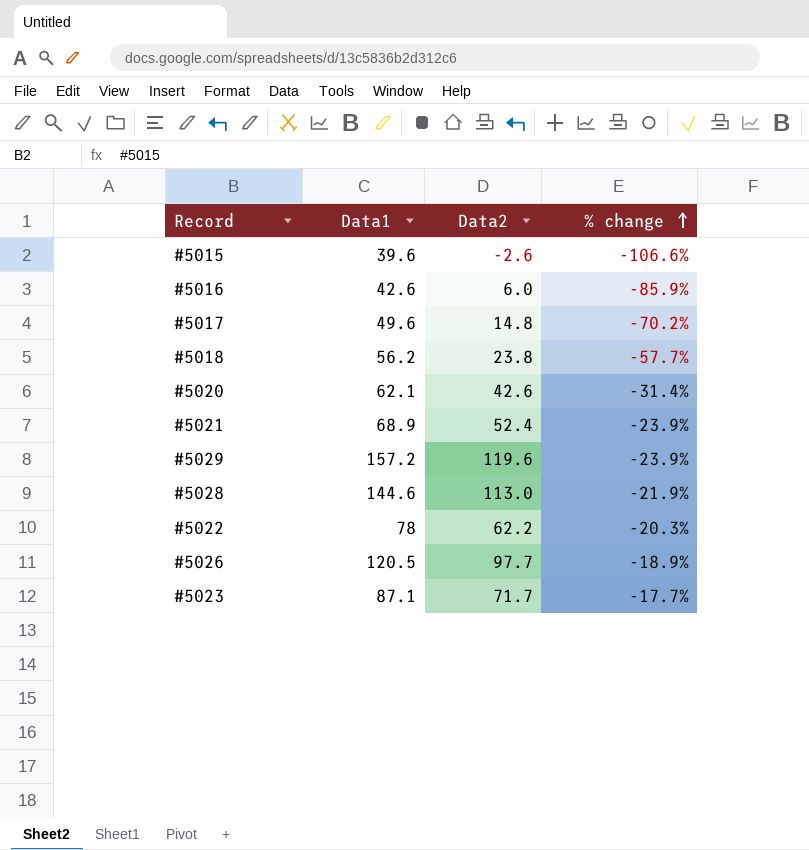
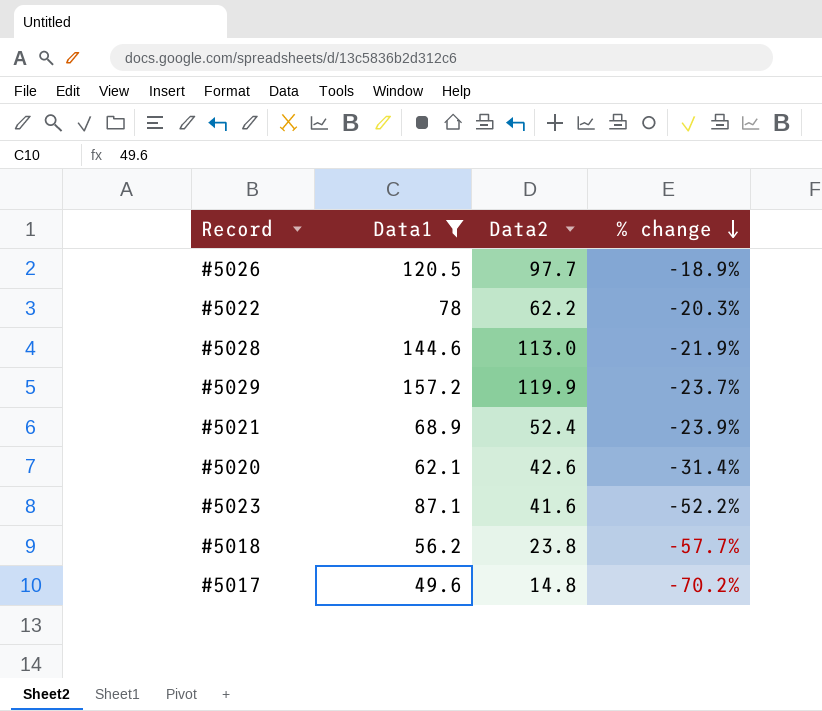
filter: none -> Data1 >= 49.6
row order: % change ascending -> % change descending
#5029 | Data2: 119.6 -> 119.9
#5029 | % change: -23.9% -> -23.7%
#5023 | Data2: 71.7 -> 41.6
#5023 | % change: -17.7% -> -52.2%

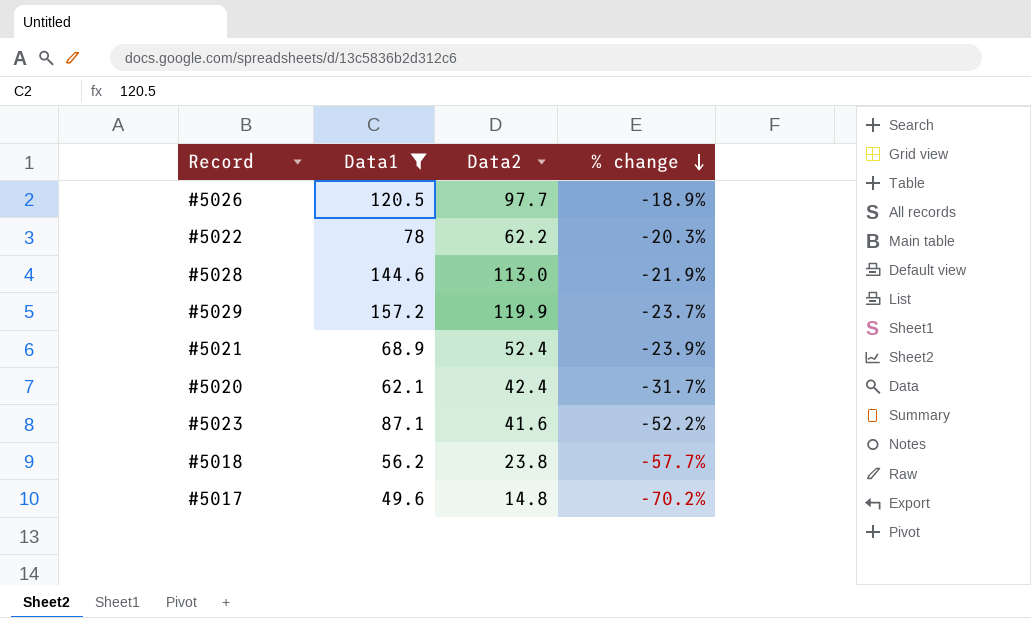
#5020 | Data2: 42.6 -> 42.4
#5020 | % change: -31.4% -> -31.7%

